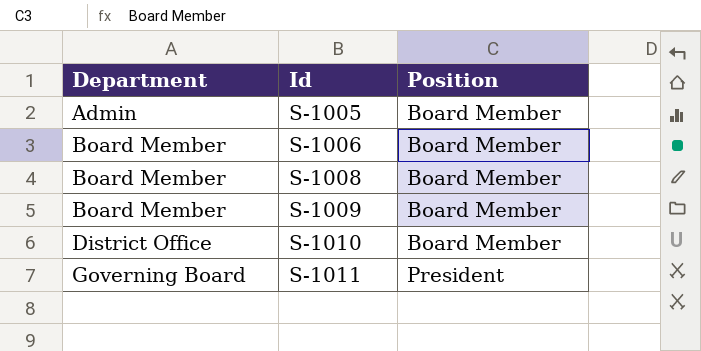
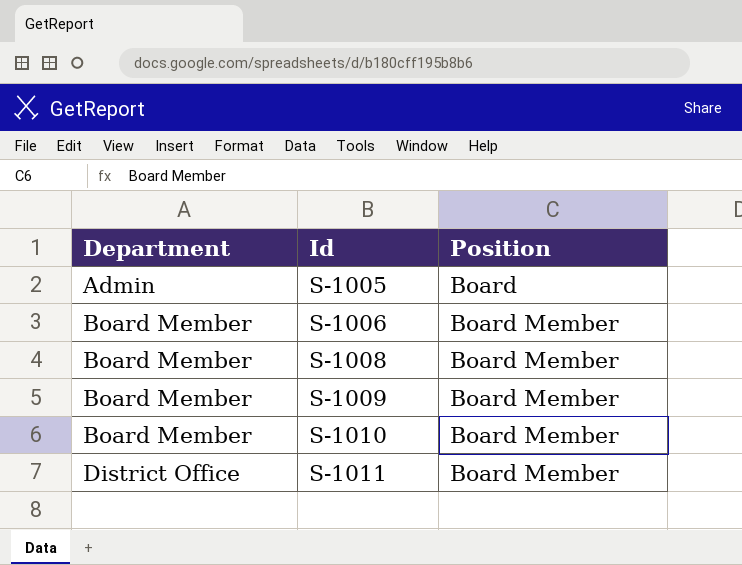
S-1005 | Position: Board Member -> Board
S-1010 | Department: District Office -> Board Member
S-1011 | Department: Governing Board -> District Office
S-1011 | Position: President -> Board Member

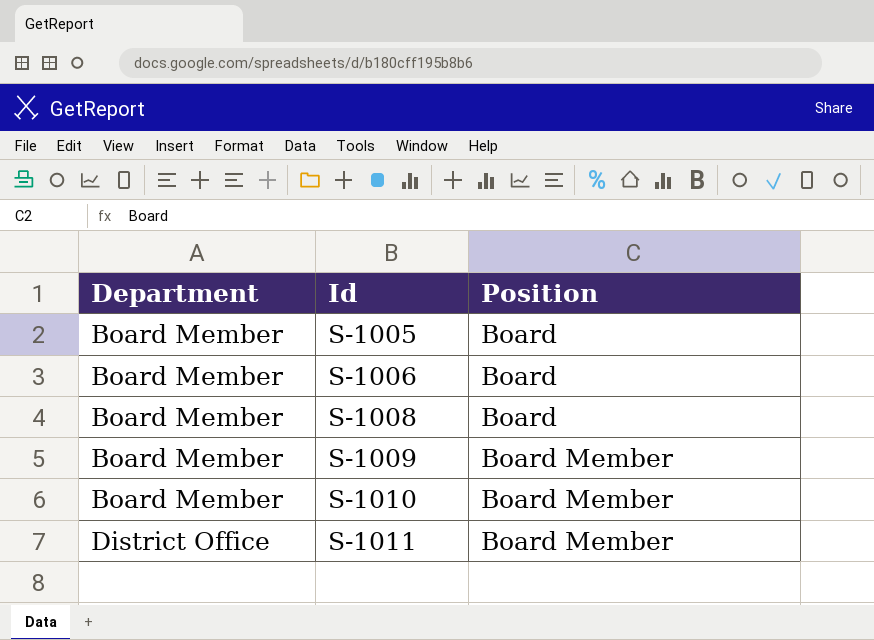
S-1005 | Department: Admin -> Board Member
S-1006 | Position: Board Member -> Board
S-1008 | Position: Board Member -> Board

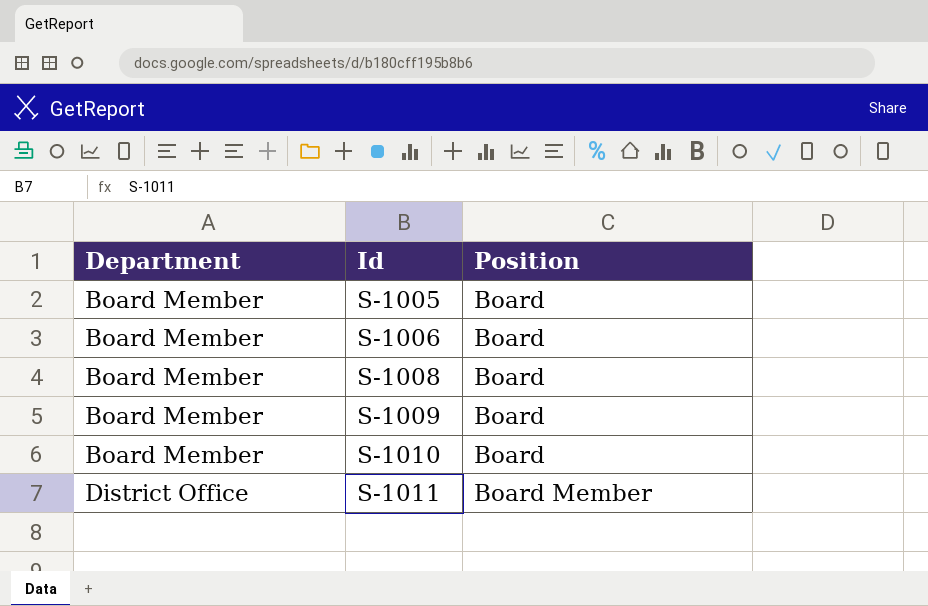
S-1009 | Position: Board Member -> Board
S-1010 | Position: Board Member -> Board

